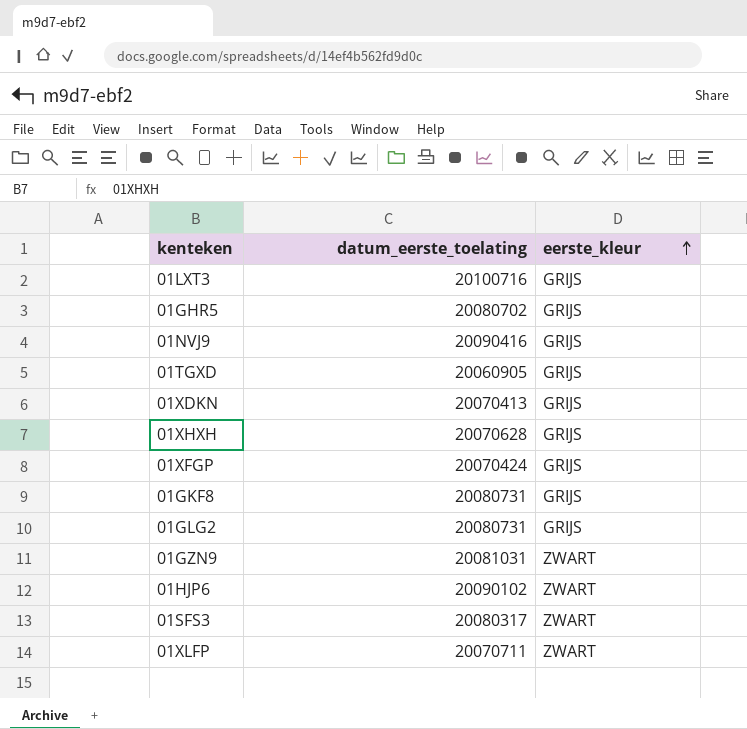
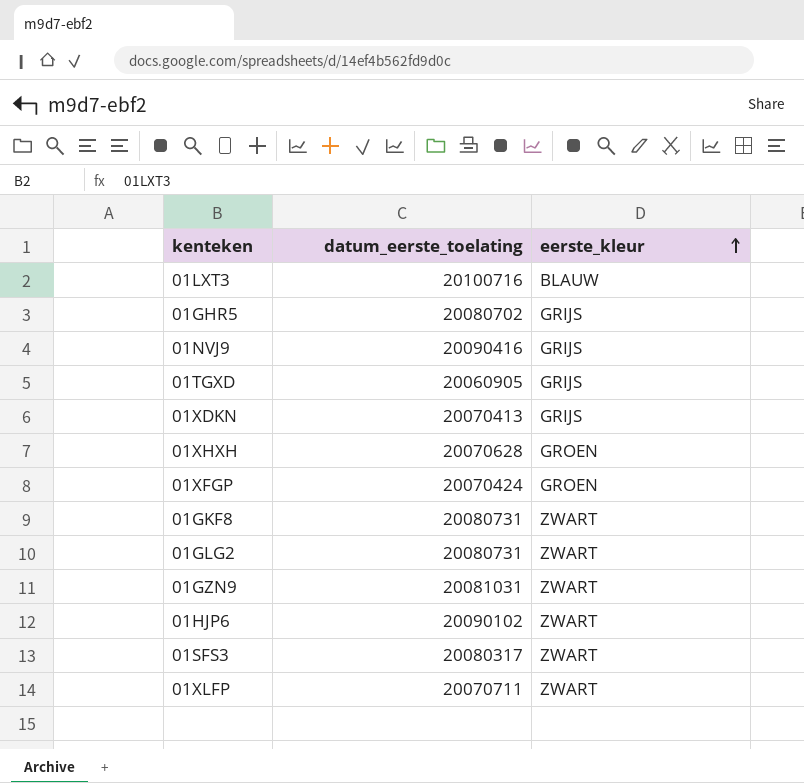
01LXT3 | eerste_kleur: GRIJS -> BLAUW
01XHXH | eerste_kleur: GRIJS -> GROEN
01XFGP | eerste_kleur: GRIJS -> GROEN
01GKF8 | eerste_kleur: GRIJS -> ZWART
01GLG2 | eerste_kleur: GRIJS -> ZWART

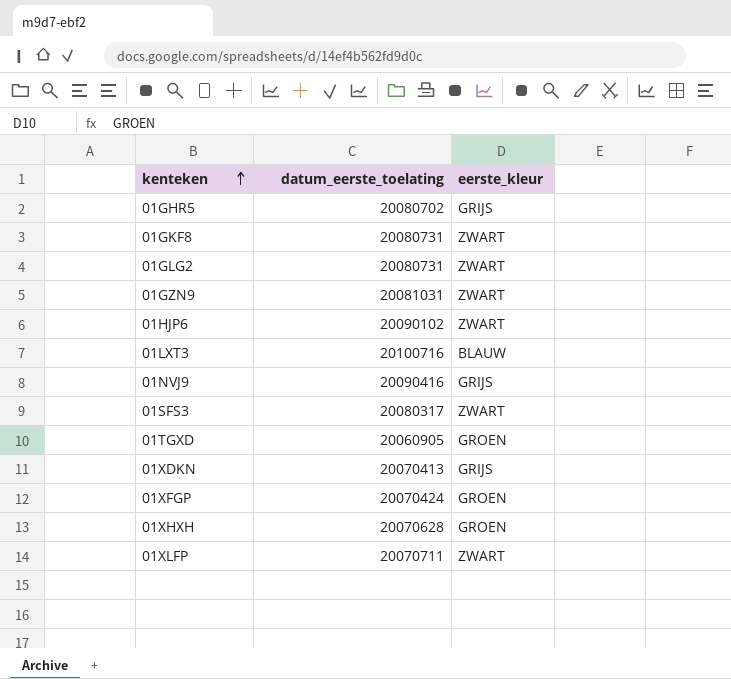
row order: eerste_kleur ascending -> kenteken ascending
01TGXD | eerste_kleur: GRIJS -> GROEN

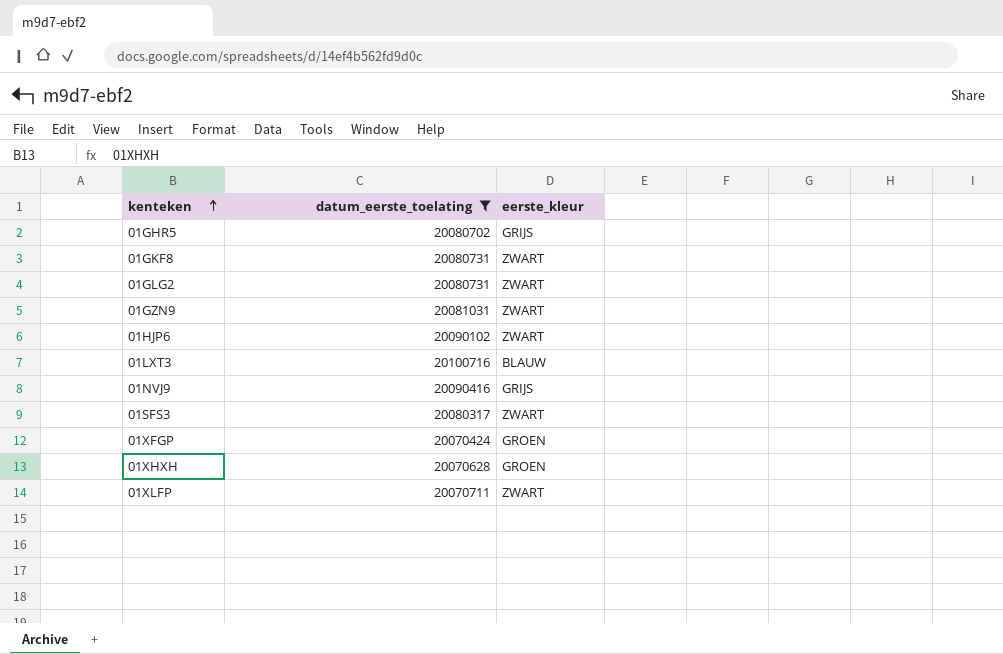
filter: none -> datum_eerste_toelating >= 20070424

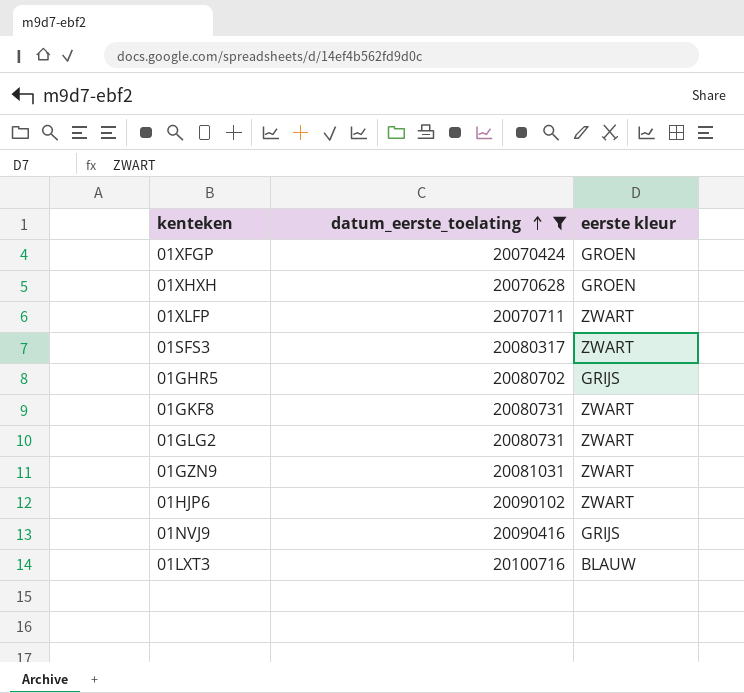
row order: kenteken ascending -> datum_eerste_toelating ascending
column name: eerste_kleur -> eerste kleur

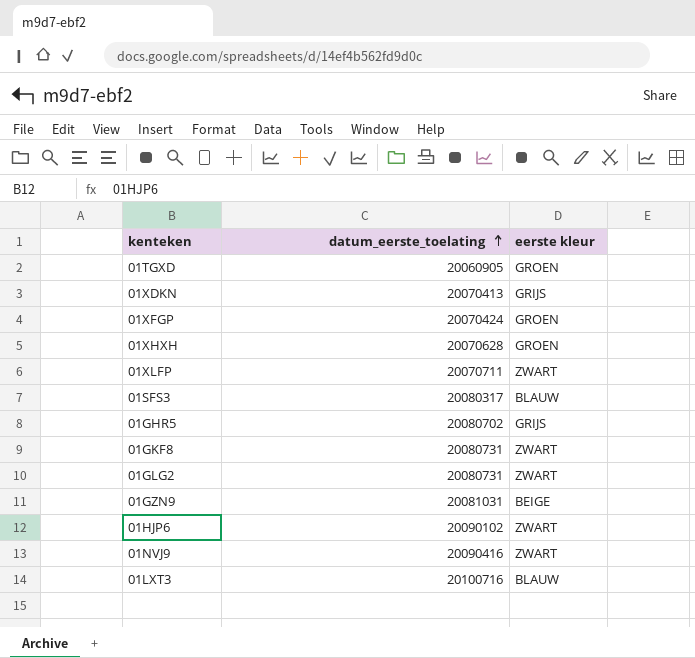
filter: datum_eerste_toelating >= 20070424 -> none
01SFS3 | eerste kleur: ZWART -> BLAUW
01GZN9 | eerste kleur: ZWART -> BEIGE
01NVJ9 | eerste kleur: GRIJS -> ZWART

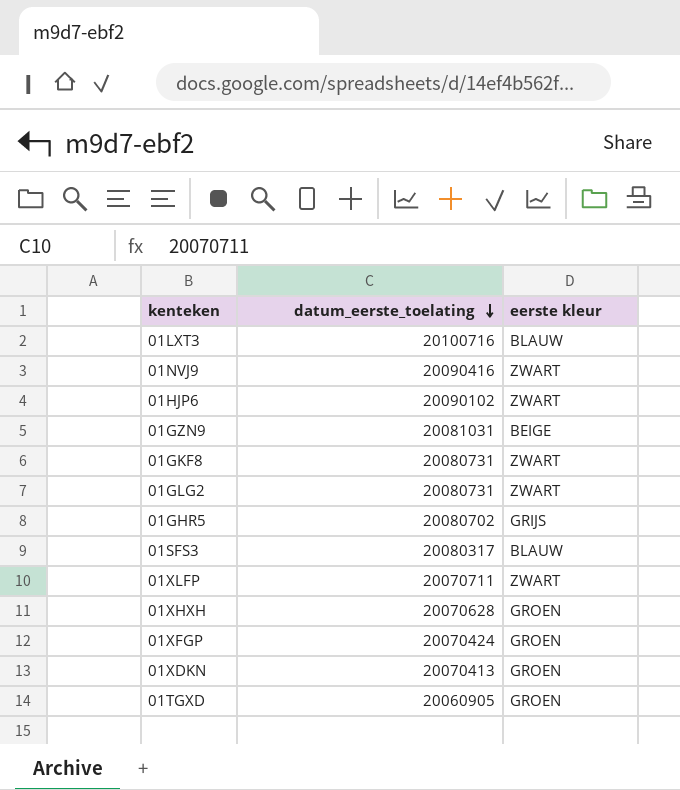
row order: datum_eerste_toelating ascending -> datum_eerste_toelating descending
01XDKN | eerste kleur: GRIJS -> GROEN

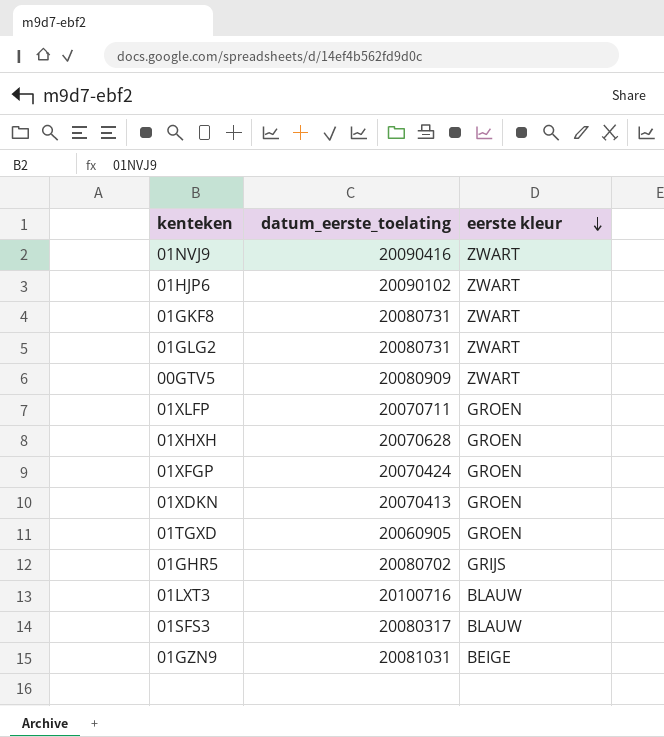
row order: datum_eerste_toelating descending -> eerste kleur descending
row 00GTV5: none -> 20080909 | ZWART
01XLFP | eerste kleur: ZWART -> GROEN

